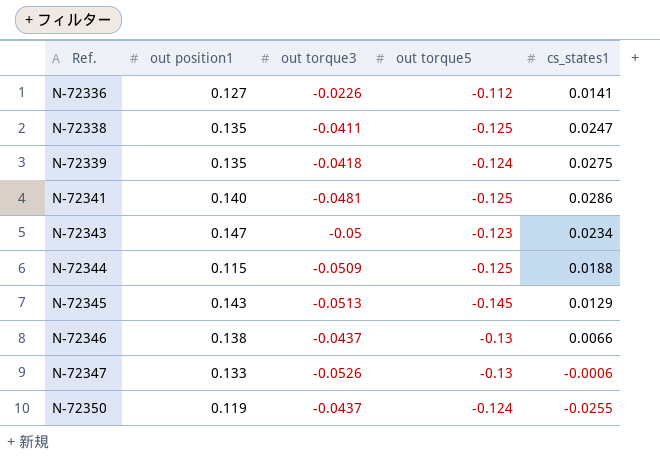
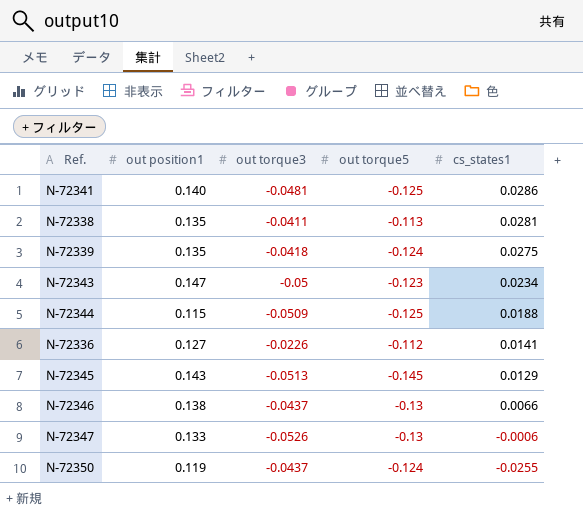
row order: Ref. ascending -> cs_states1 descending
N-72338 | out torque5: -0.125 -> -0.113
N-72338 | cs_states1: 0.0247 -> 0.0281

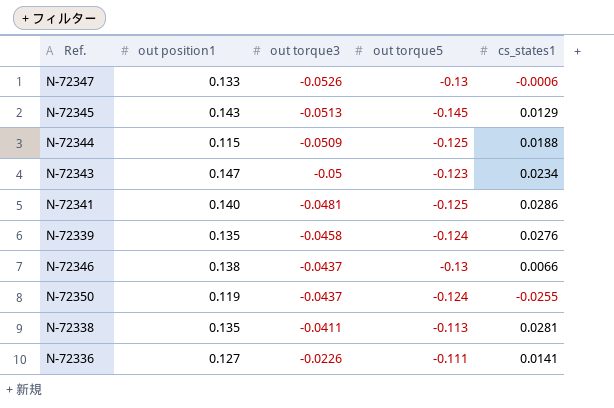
row order: cs_states1 descending -> out torque3 ascending
N-72339 | out torque3: -0.0418 -> -0.0458
N-72339 | cs_states1: 0.0275 -> 0.0276
N-72336 | out torque5: -0.112 -> -0.111

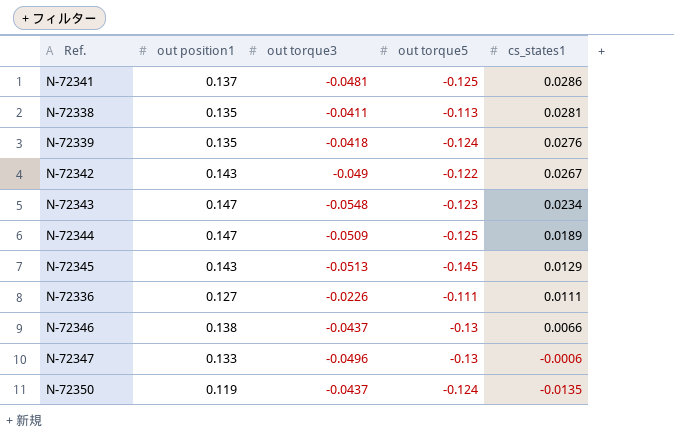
row order: out torque3 ascending -> cs_states1 descending
N-72341 | out position1: 0.140 -> 0.137
N-72339 | out torque3: -0.0458 -> -0.0418
row N-72342: none -> 0.143 | -0.049 | -0.122 | 0.0267
N-72343 | out torque3: -0.05 -> -0.0548
N-72344 | out position1: 0.115 -> 0.147
N-72344 | cs_states1: 0.0188 -> 0.0189
N-72336 | cs_states1: 0.0141 -> 0.0111
N-72347 | out torque3: -0.0526 -> -0.0496
N-72350 | cs_states1: -0.0255 -> -0.0135

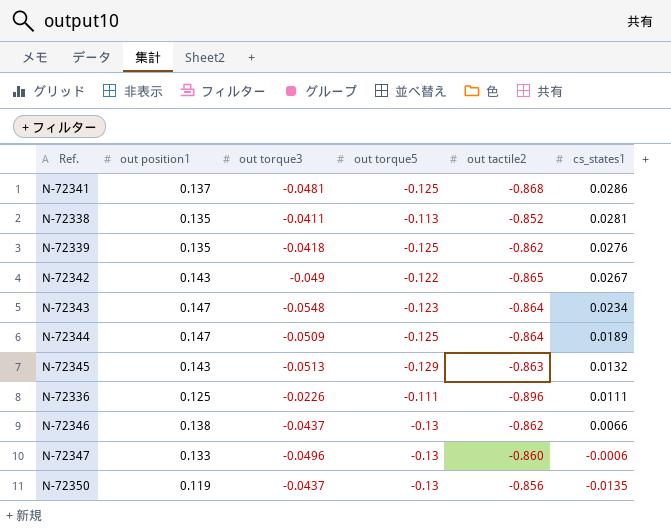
column out tactile2 | position: none -> 5
N-72339 | out torque5: -0.124 -> -0.125
N-72345 | out torque5: -0.145 -> -0.129
N-72345 | cs_states1: 0.0129 -> 0.0132
N-72336 | out position1: 0.127 -> 0.125
N-72350 | out torque5: -0.124 -> -0.13

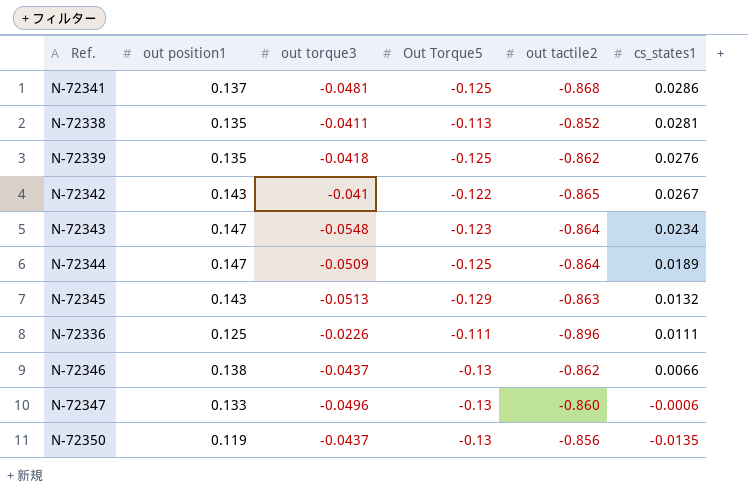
column name: out torque5 -> Out Torque5
N-72342 | out torque3: -0.049 -> -0.041

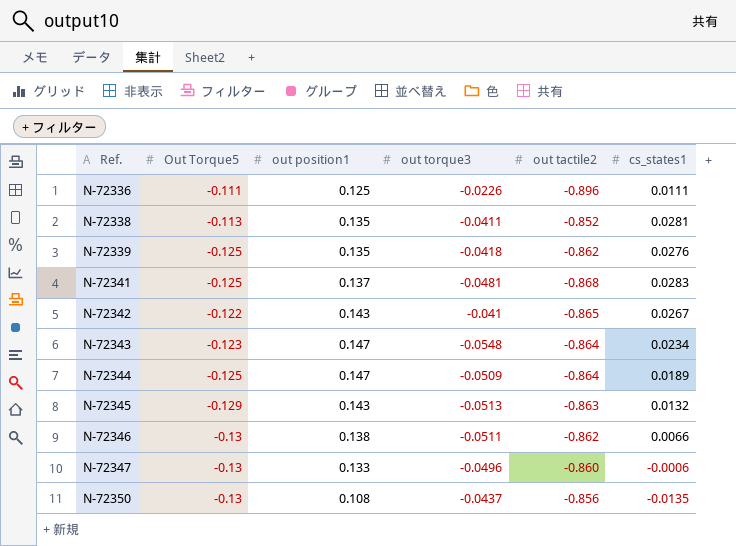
row order: cs_states1 descending -> Ref. ascending
column Out Torque5 | position: 4 -> 2
N-72341 | cs_states1: 0.0286 -> 0.0283
N-72346 | out torque3: -0.0437 -> -0.0511
N-72350 | out position1: 0.119 -> 0.108

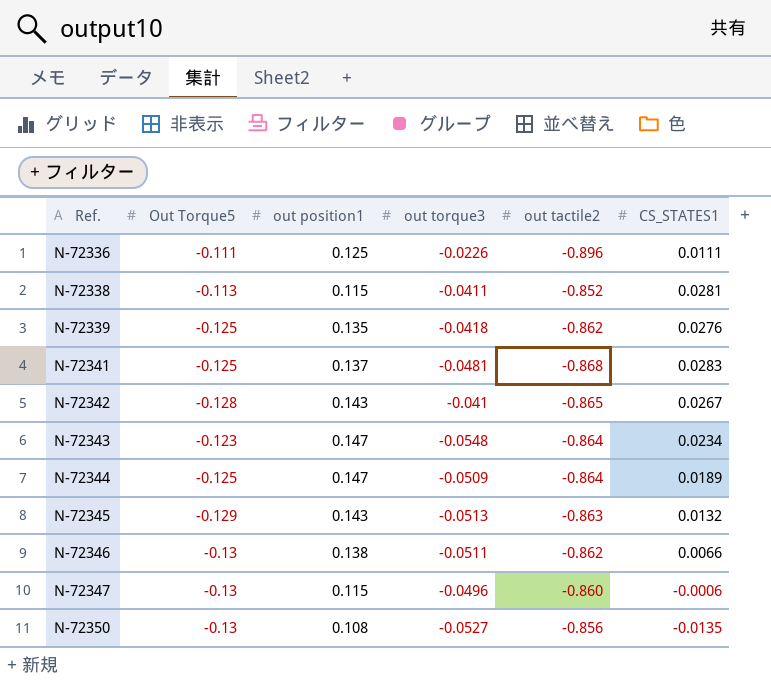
column name: cs_states1 -> CS_STATES1
N-72338 | out position1: 0.135 -> 0.115
N-72342 | Out Torque5: -0.122 -> -0.128
N-72347 | out position1: 0.133 -> 0.115
N-72350 | out torque3: -0.0437 -> -0.0527

